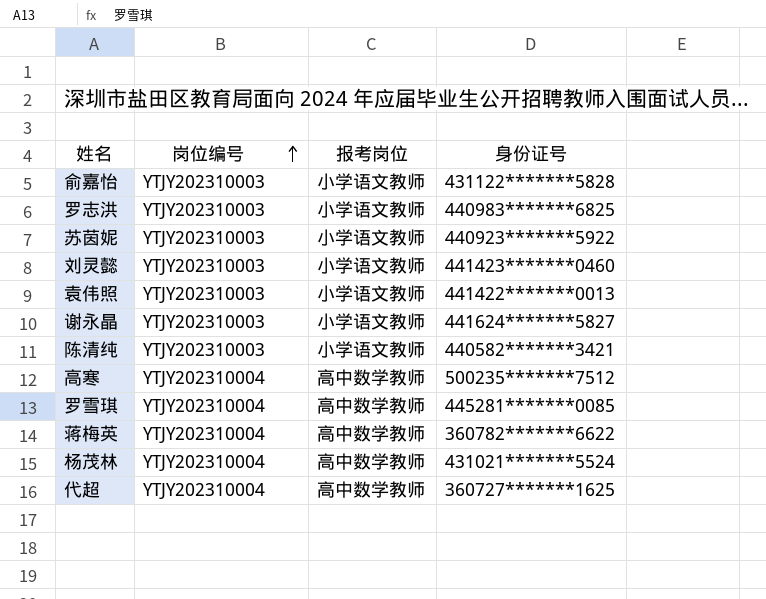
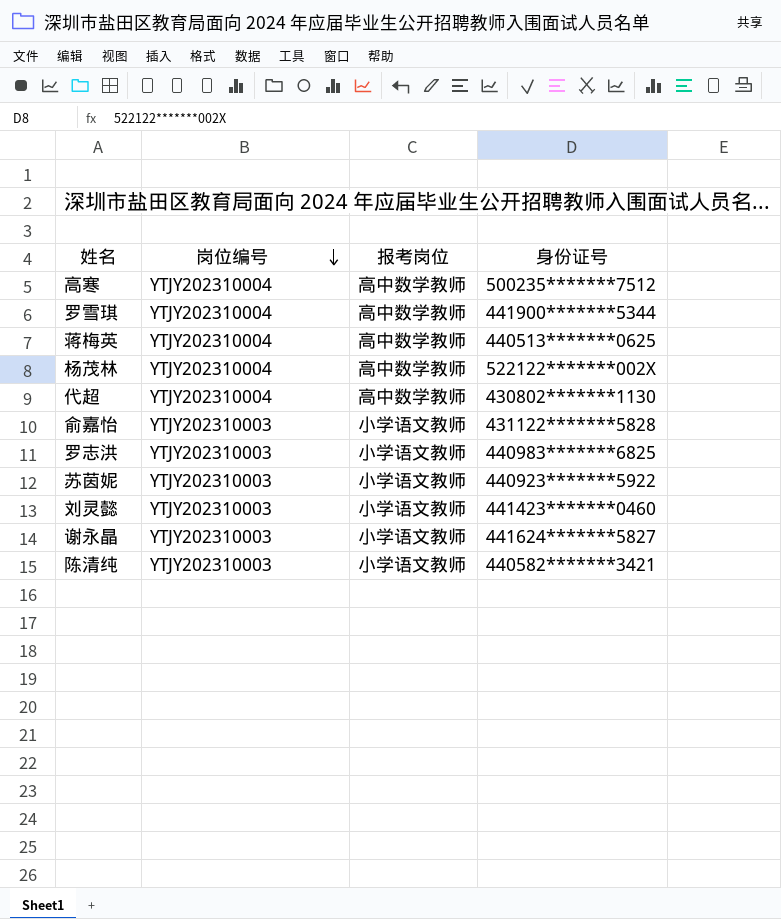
row order: 岗位编号 ascending -> 岗位编号 descending
row 袁伟照: YTJY202310003 | 小学语文教师 | 441422*******0013 -> none
罗雪琪 | 身份证号: 445281*******0085 -> 441900*******5344
蒋梅英 | 身份证号: 360782*******6622 -> 440513*******0625
杨茂林 | 身份证号: 431021*******5524 -> 522122*******002X
代超 | 身份证号: 360727*******1625 -> 430802*******1130

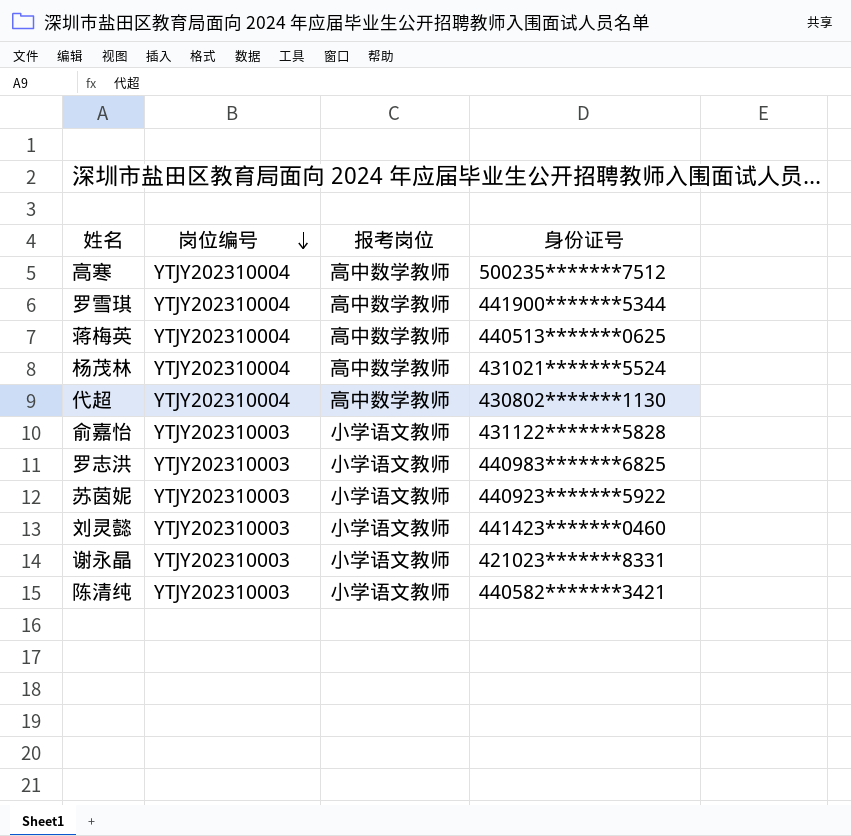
杨茂林 | 身份证号: 522122*******002X -> 431021*******5524
谢永晶 | 身份证号: 441624*******5827 -> 421023*******8331

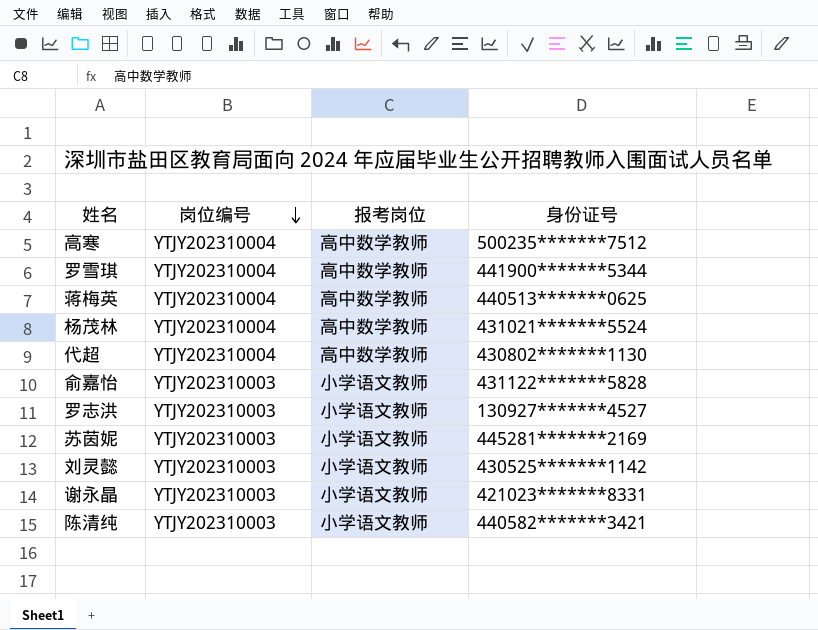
罗志洪 | 身份证号: 440983*******6825 -> 130927*******4527
苏茵妮 | 身份证号: 440923*******5922 -> 445281*******2169
刘灵懿 | 身份证号: 441423*******0460 -> 430525*******1142

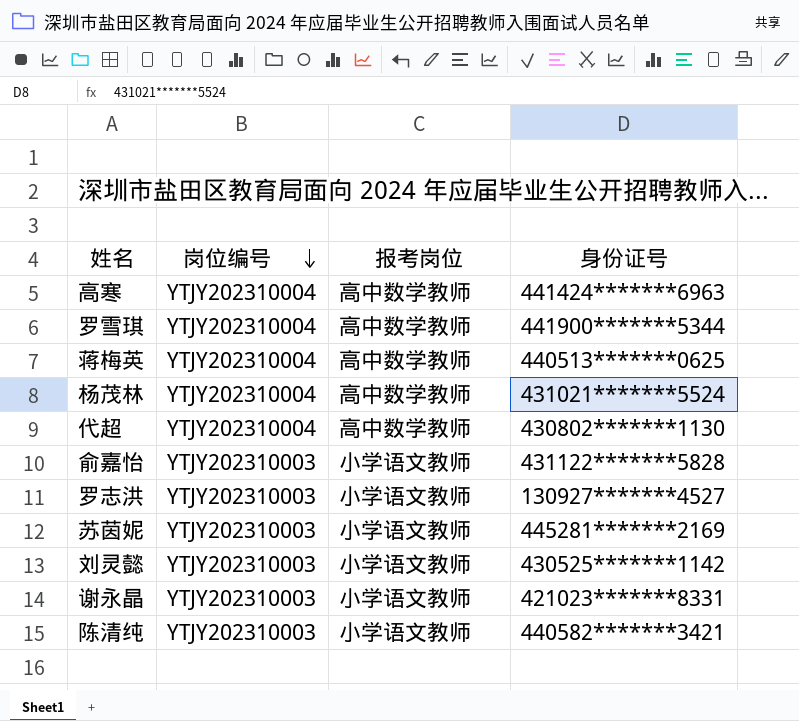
高寒 | 身份证号: 500235*******7512 -> 441424*******6963

